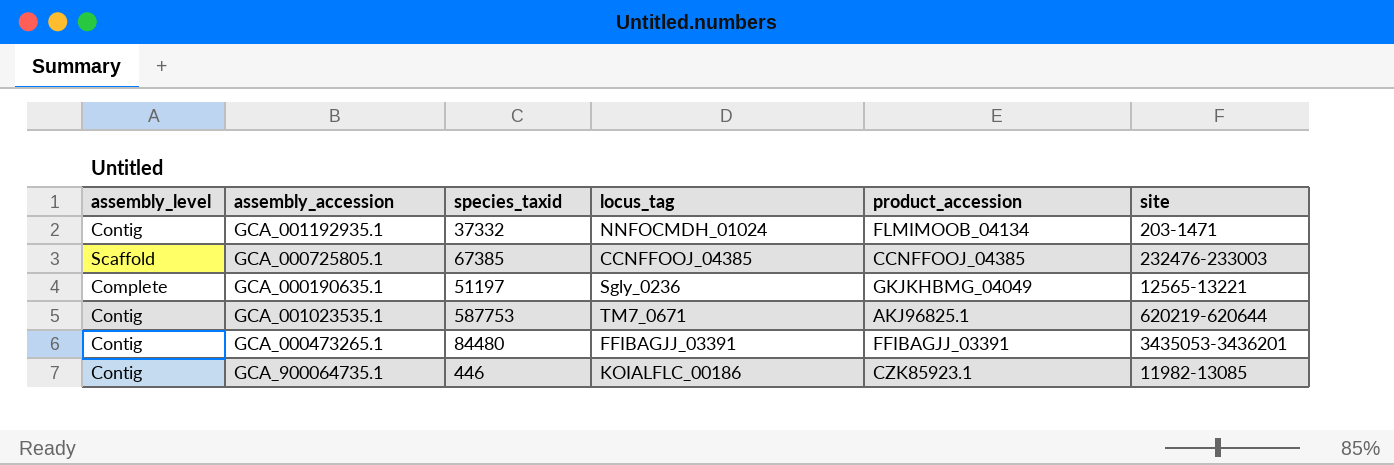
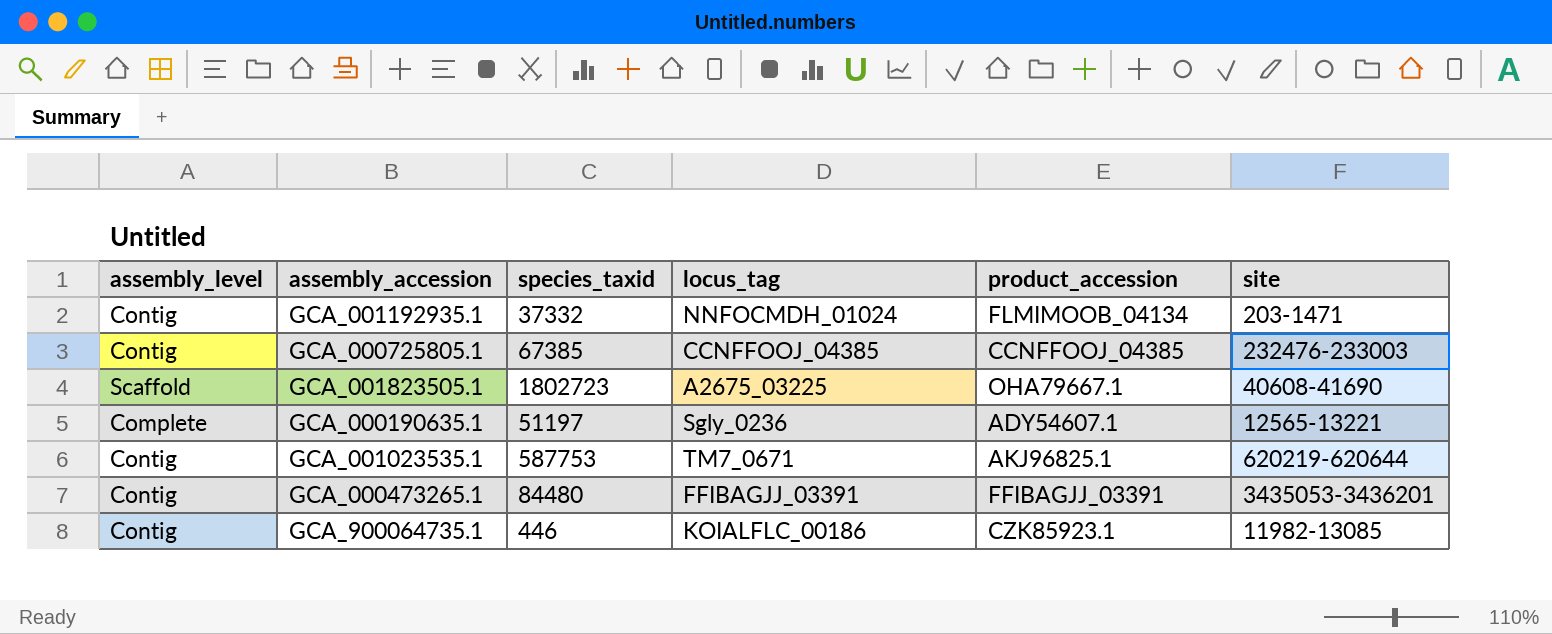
GCA_000725805.1 | assembly_level: Scaffold -> Contig
row GCA_001823505.1: none -> Scaffold | 1802723 | A2675_03225 | OHA79667.1 | 40608-41690
GCA_000190635.1 | product_accession: GKJKHBMG_04049 -> ADY54607.1

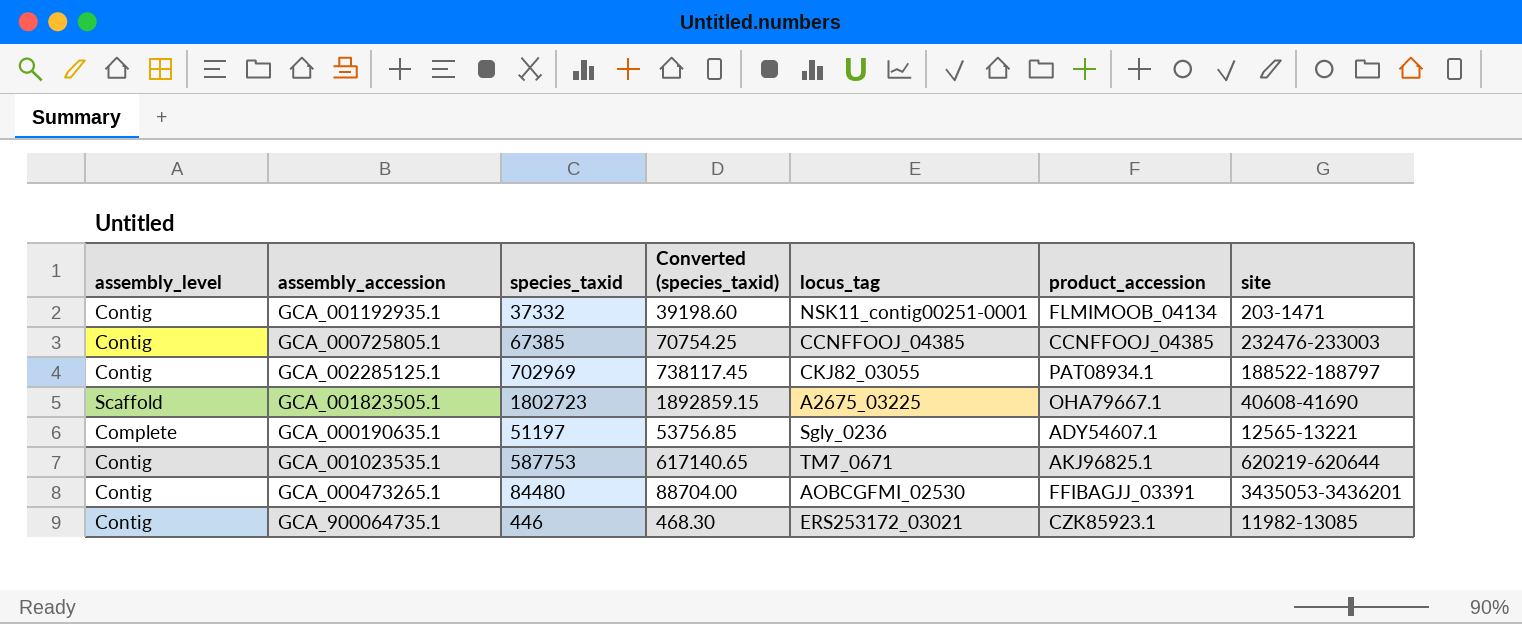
column Converted (species_taxid) | formula: none -> [species_taxid] * 1.05
GCA_001192935.1 | locus_tag: NNFOCMDH_01024 -> NSK11_contig00251-0001
row GCA_002285125.1: none -> Contig | 702969 | 738117.45 | CKJ82_03055 | PAT08934.1 | 188522-188797
GCA_000473265.1 | locus_tag: FFIBAGJJ_03391 -> AOBCGFMI_02530
GCA_900064735.1 | locus_tag: KOIALFLC_00186 -> ERS253172_03021

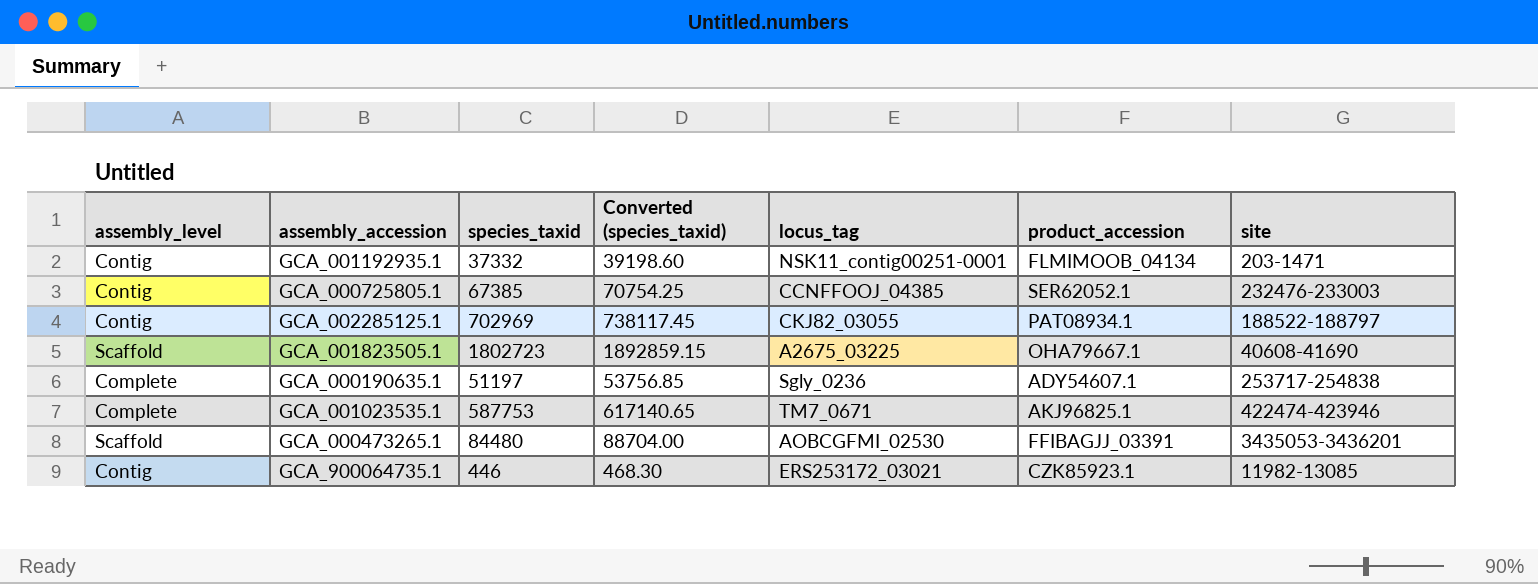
GCA_000725805.1 | product_accession: CCNFFOOJ_04385 -> SER62052.1
GCA_000190635.1 | site: 12565-13221 -> 253717-254838
GCA_001023535.1 | assembly_level: Contig -> Complete
GCA_001023535.1 | site: 620219-620644 -> 422474-423946
GCA_000473265.1 | assembly_level: Contig -> Scaffold

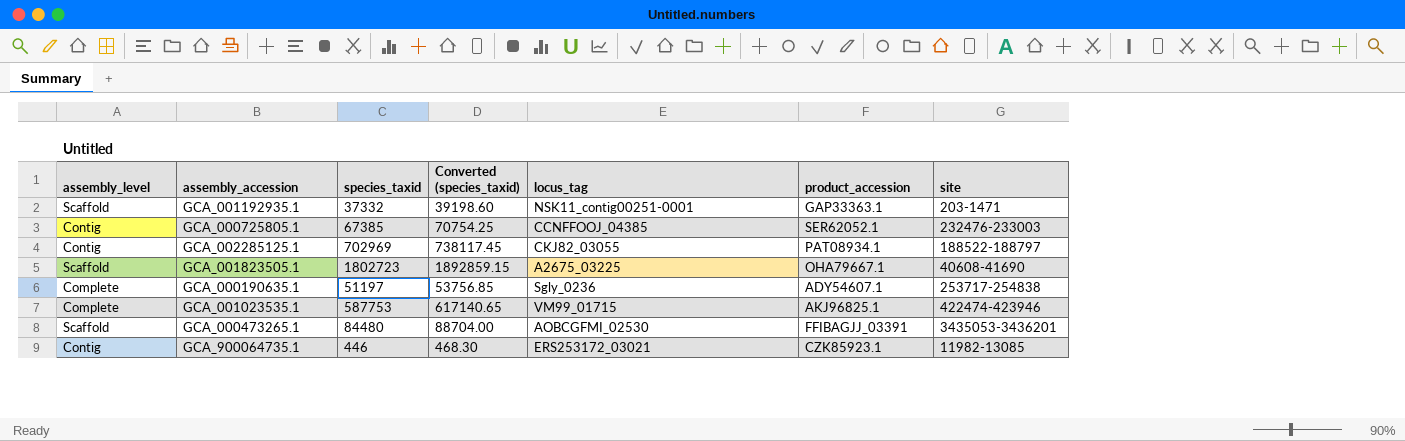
GCA_001192935.1 | assembly_level: Contig -> Scaffold
GCA_001192935.1 | product_accession: FLMIMOOB_04134 -> GAP33363.1
GCA_001023535.1 | locus_tag: TM7_0671 -> VM99_01715

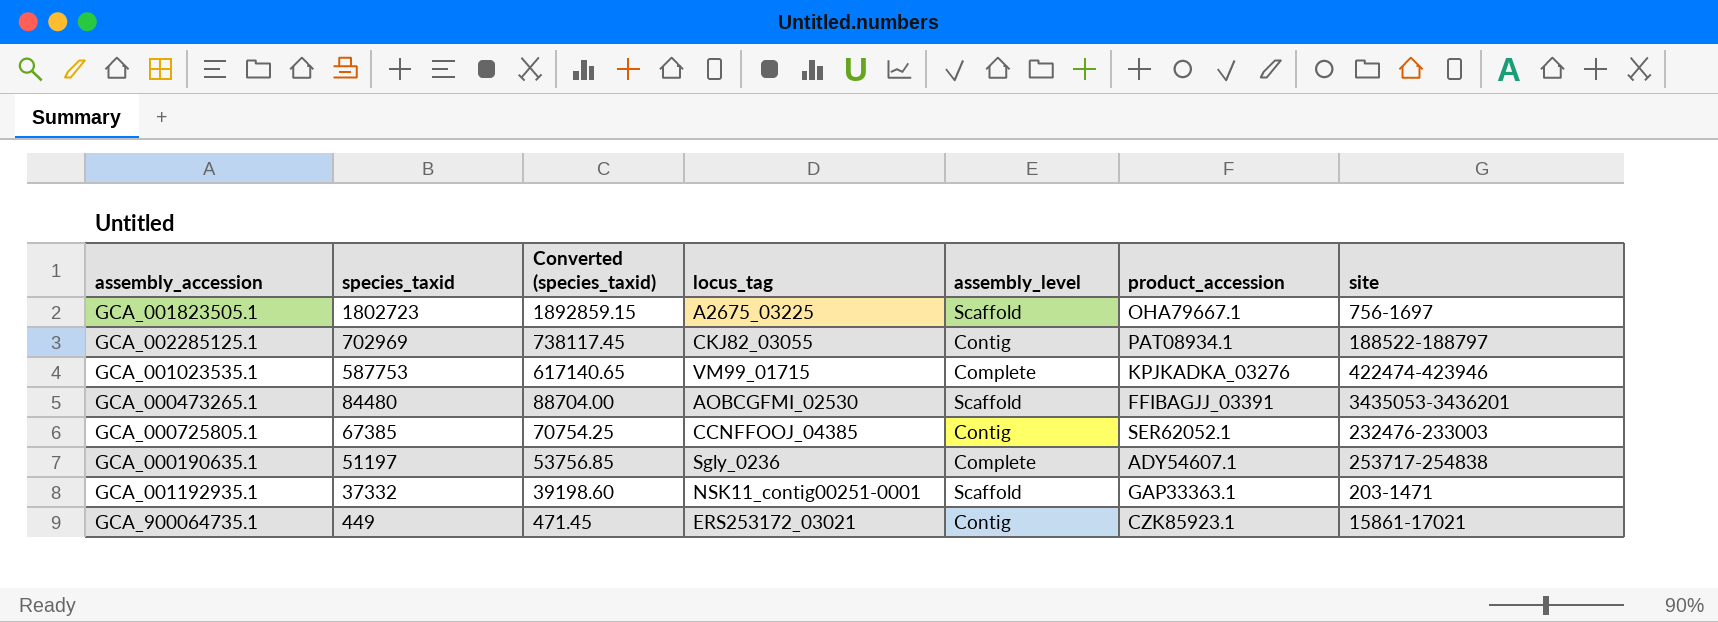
row order: none -> species_taxid descending
column assembly_level | position: 1 -> 5
GCA_001823505.1 | site: 40608-41690 -> 756-1697
GCA_001023535.1 | product_accession: AKJ96825.1 -> KPJKADKA_03276
GCA_900064735.1 | species_taxid: 446 -> 449
GCA_900064735.1 | Converted (species_taxid): 468.30 -> 471.45
GCA_900064735.1 | site: 11982-13085 -> 15861-17021

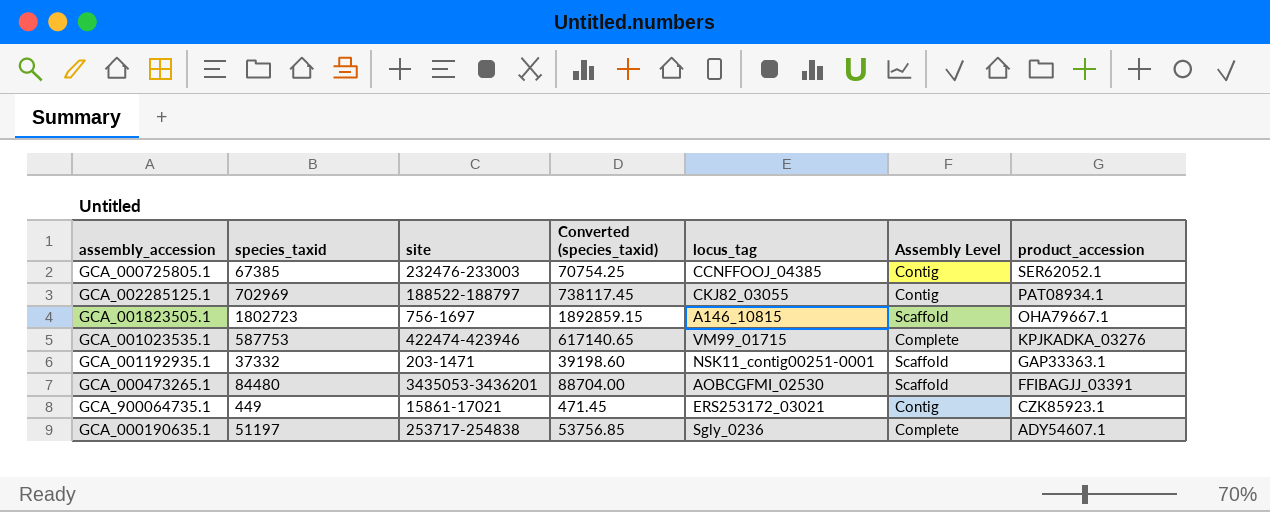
row order: species_taxid descending -> product_accession descending
column site | position: 7 -> 3
column name: assembly_level -> Assembly Level
GCA_001823505.1 | locus_tag: A2675_03225 -> A146_10815

